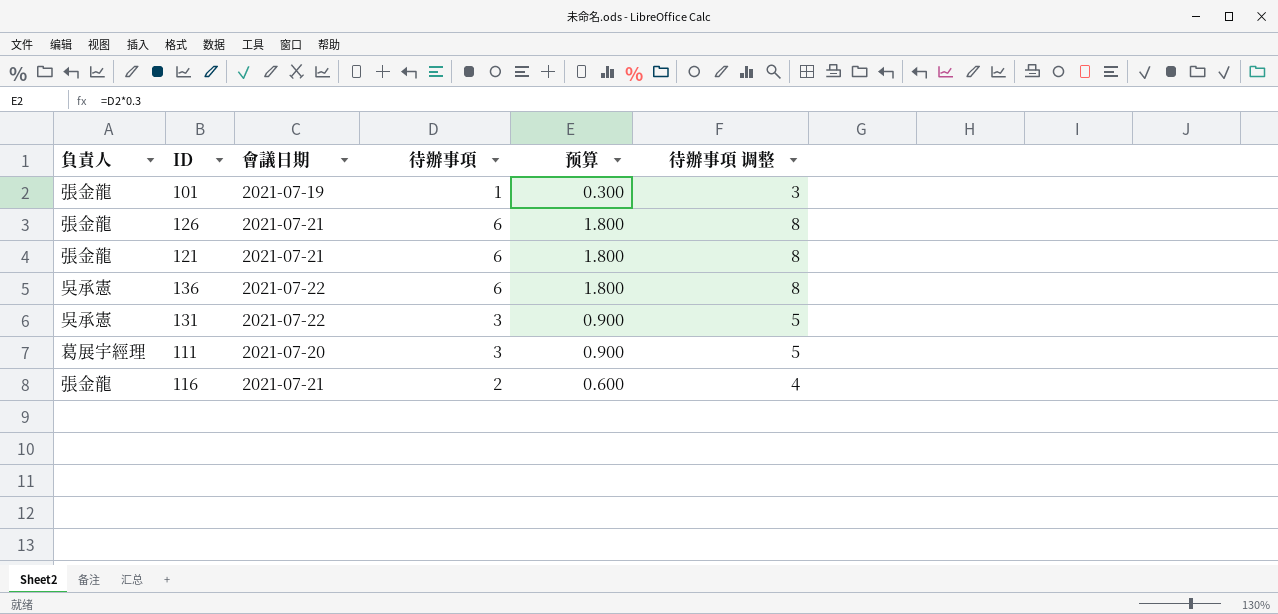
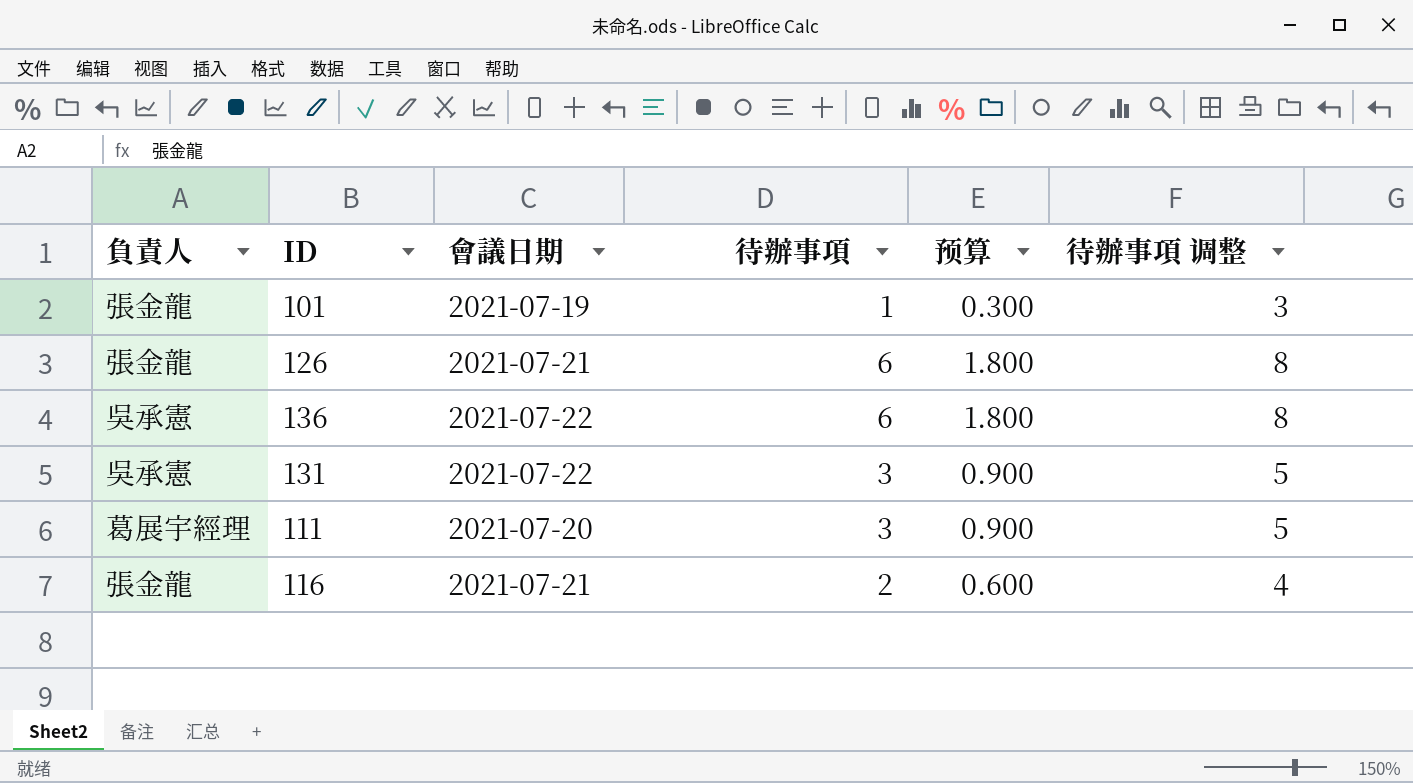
row 121: 張金龍 | 2021-07-21 | 6 | 1.800 | 8 -> none

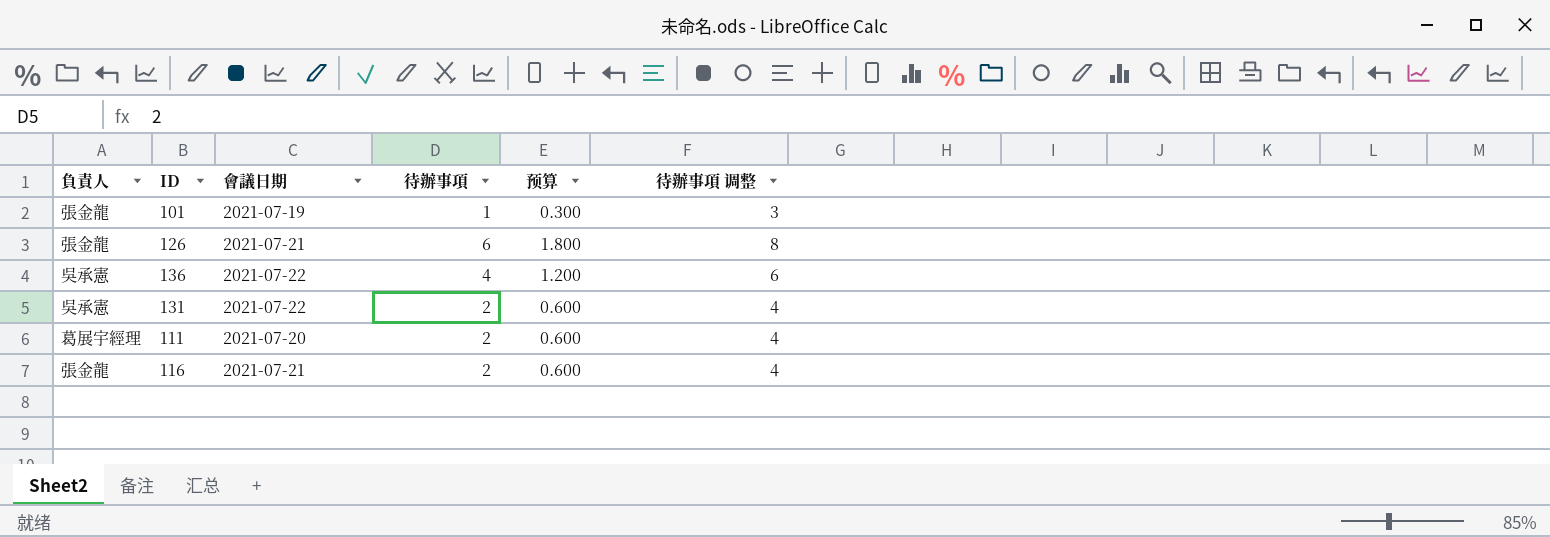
136 | 待辦事項: 6 -> 4
136 | 预算: 1.800 -> 1.200
136 | 待辦事項 调整: 8 -> 6
131 | 待辦事項: 3 -> 2
131 | 预算: 0.900 -> 0.600
131 | 待辦事項 调整: 5 -> 4
111 | 待辦事項: 3 -> 2
111 | 预算: 0.900 -> 0.600
111 | 待辦事項 调整: 5 -> 4

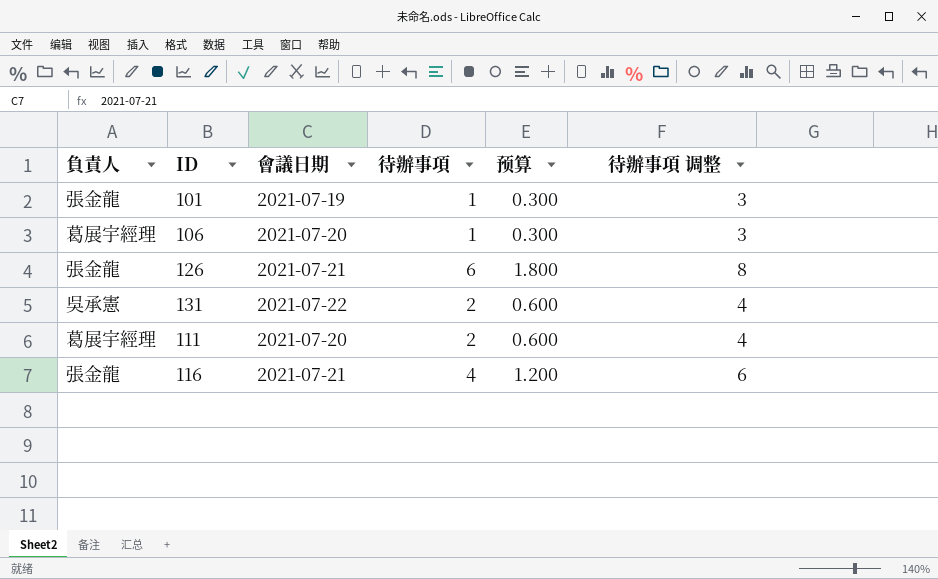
row 136: 吳承憲 | 2021-07-22 | 4 | 1.200 | 6 -> none
row 106: none -> 葛展宇經理 | 2021-07-20 | 1 | 0.300 | 3
116 | 待辦事項: 2 -> 4
116 | 预算: 0.600 -> 1.200
116 | 待辦事項 调整: 4 -> 6

